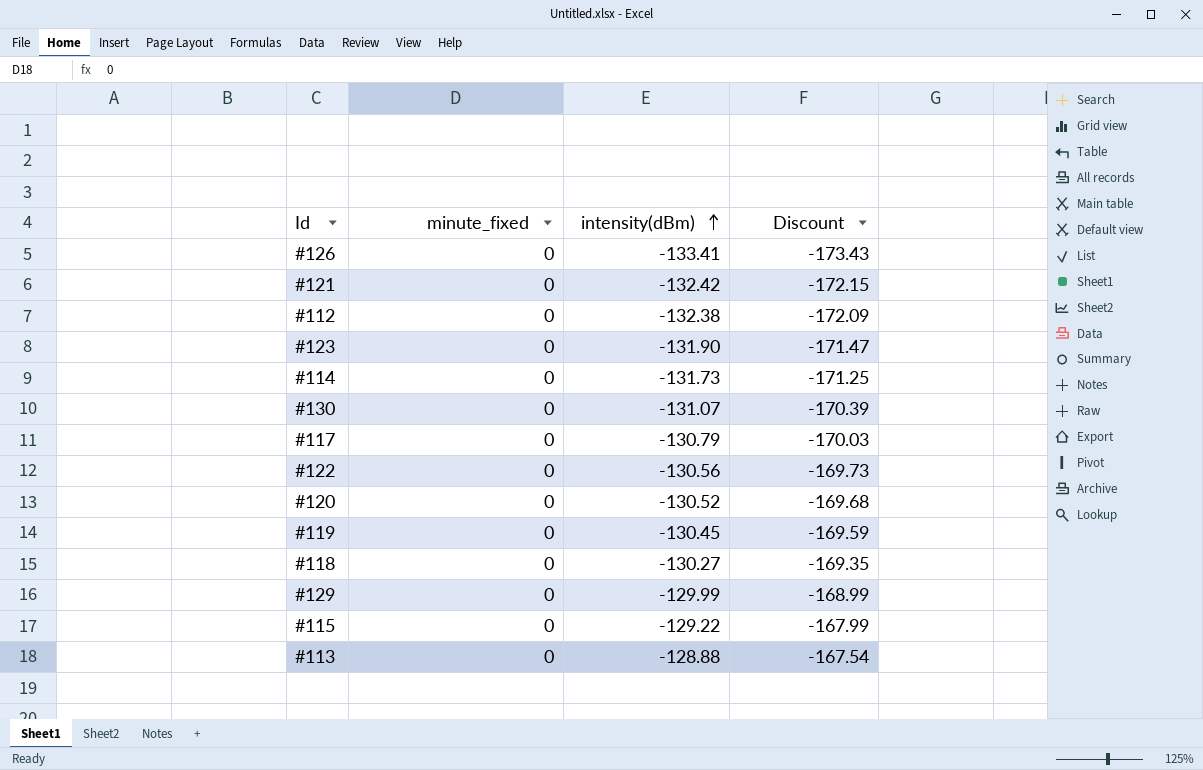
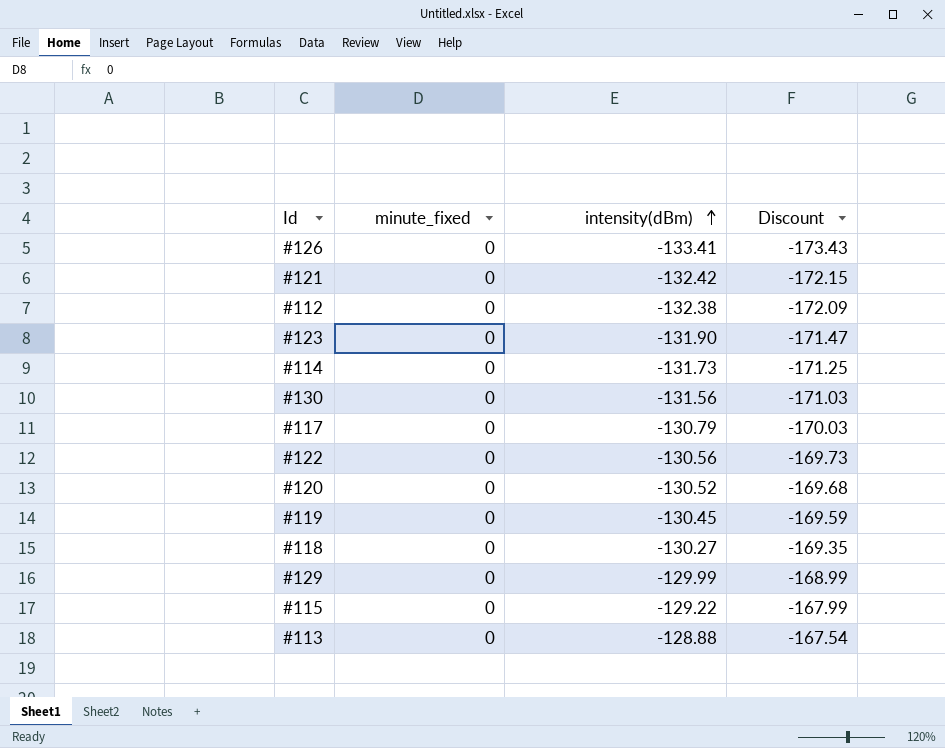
#130 | intensity(dBm): -131.07 -> -131.56
#130 | Discount: -170.39 -> -171.03

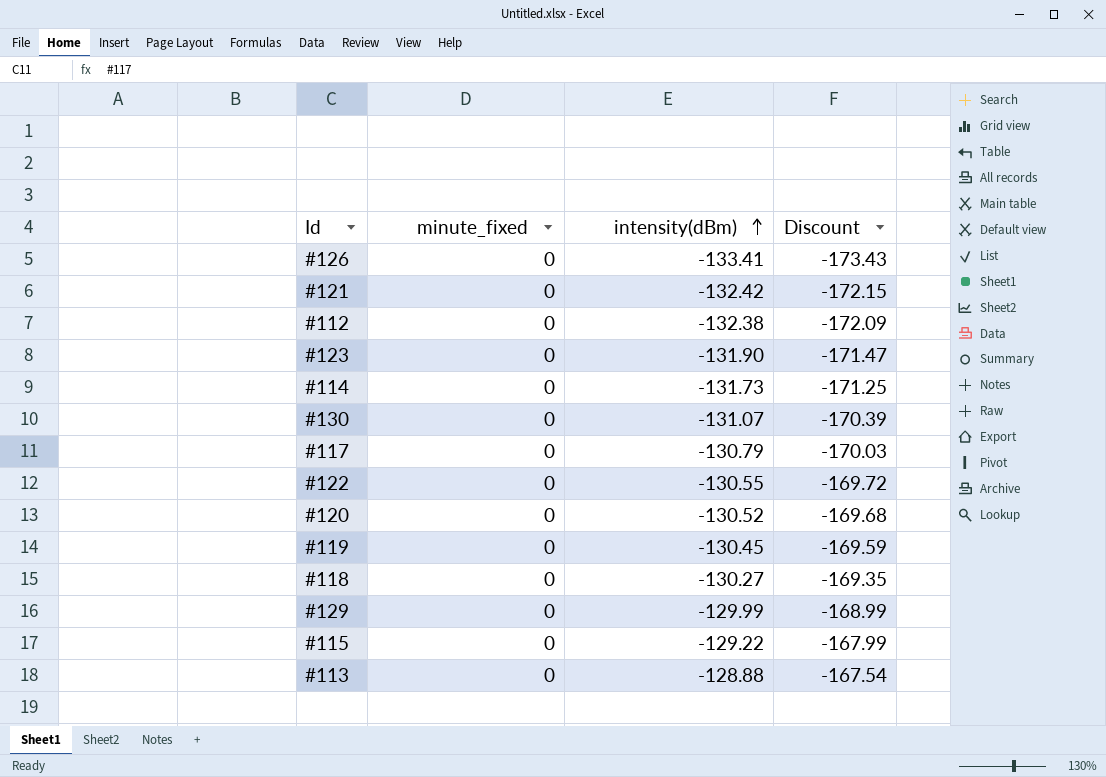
#130 | intensity(dBm): -131.56 -> -131.07
#130 | Discount: -171.03 -> -170.39
#122 | intensity(dBm): -130.56 -> -130.55
#122 | Discount: -169.73 -> -169.72

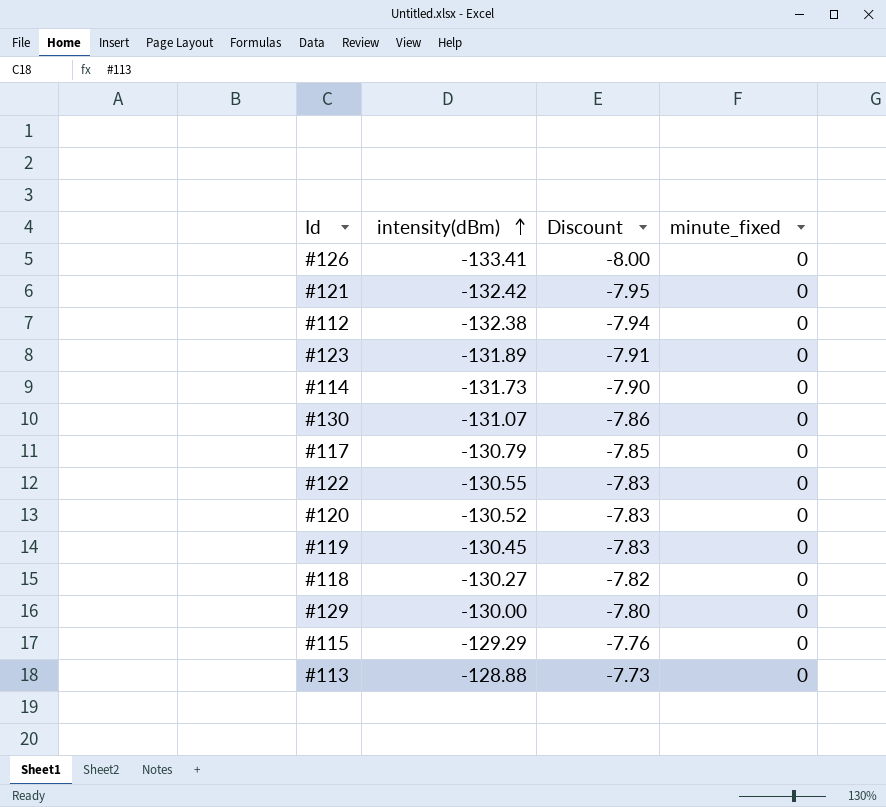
column Discount | formula: [intensity(dBm)] * 1.3 -> [intensity(dBm)] * 0.06
column minute_fixed | position: 2 -> 4
#123 | intensity(dBm): -131.90 -> -131.89
#129 | intensity(dBm): -129.99 -> -130.00
#115 | intensity(dBm): -129.22 -> -129.29

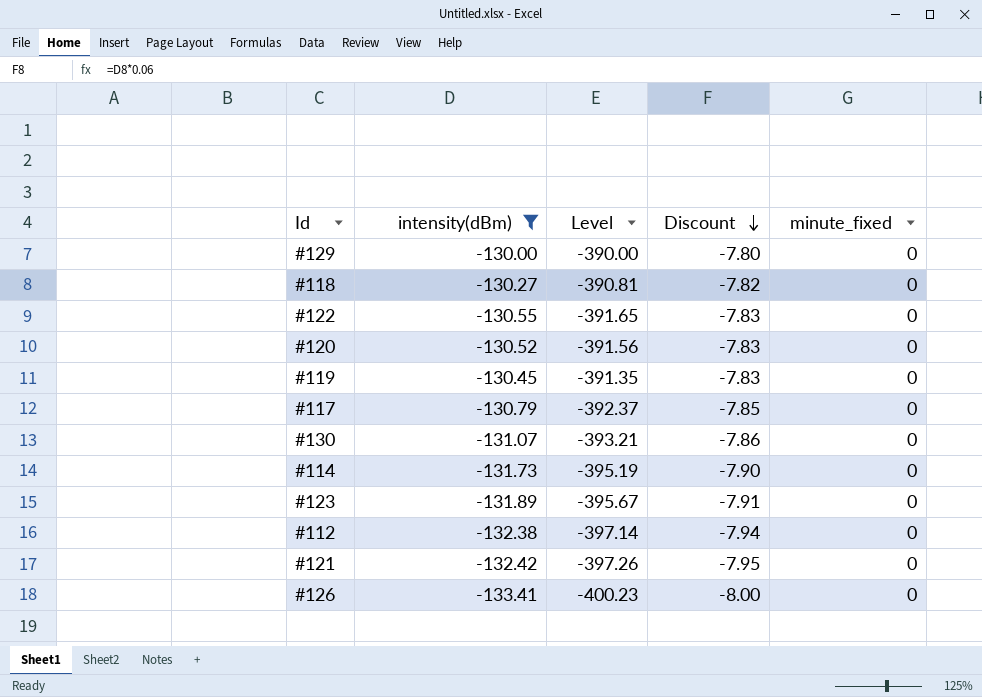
filter: none -> intensity(dBm) <= -130.00
row order: intensity(dBm) ascending -> Discount descending
column Level | formula: none -> [intensity(dBm)] * 3

